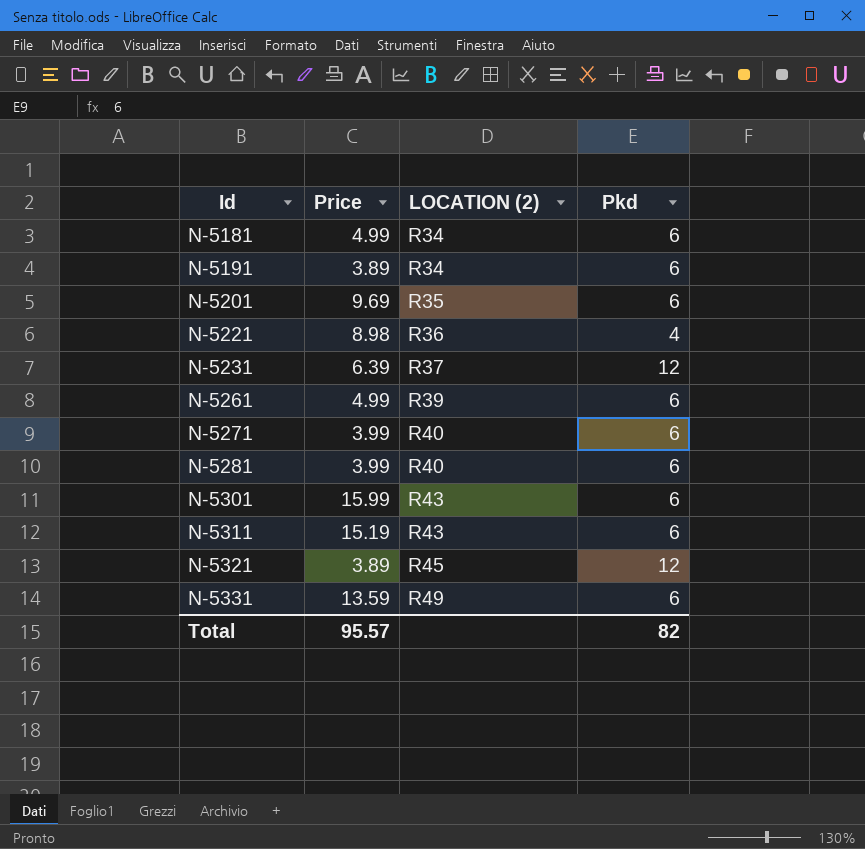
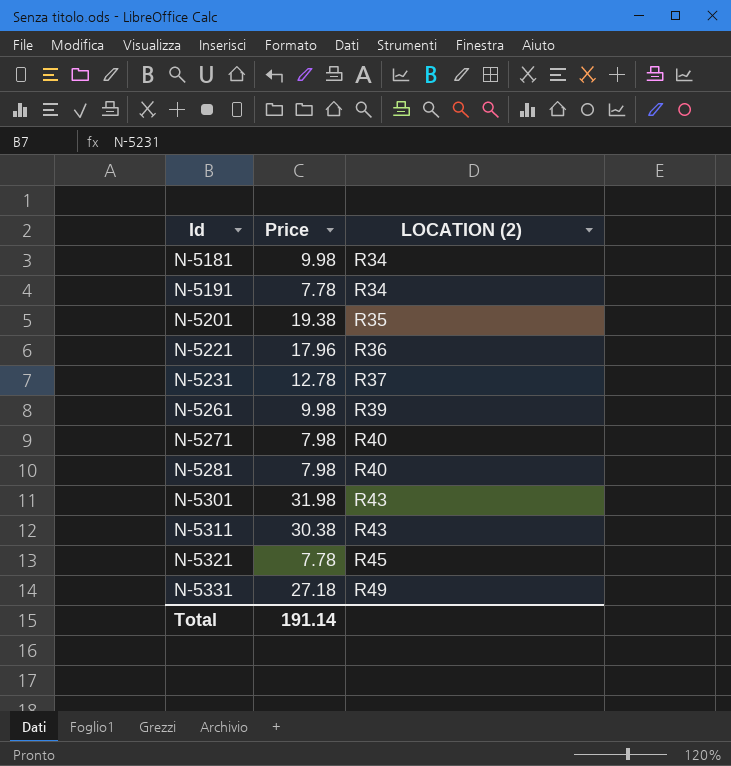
column Pkd | position: 4 -> none
N-5181 | Price: 4.99 -> 9.98
N-5191 | Price: 3.89 -> 7.78
N-5201 | Price: 9.69 -> 19.38
N-5221 | Price: 8.98 -> 17.96
N-5231 | Price: 6.39 -> 12.78
N-5261 | Price: 4.99 -> 9.98
N-5271 | Price: 3.99 -> 7.98
N-5281 | Price: 3.99 -> 7.98
N-5301 | Price: 15.99 -> 31.98
N-5311 | Price: 15.19 -> 30.38
N-5321 | Price: 3.89 -> 7.78
N-5331 | Price: 13.59 -> 27.18
Total | Price: 95.57 -> 191.14

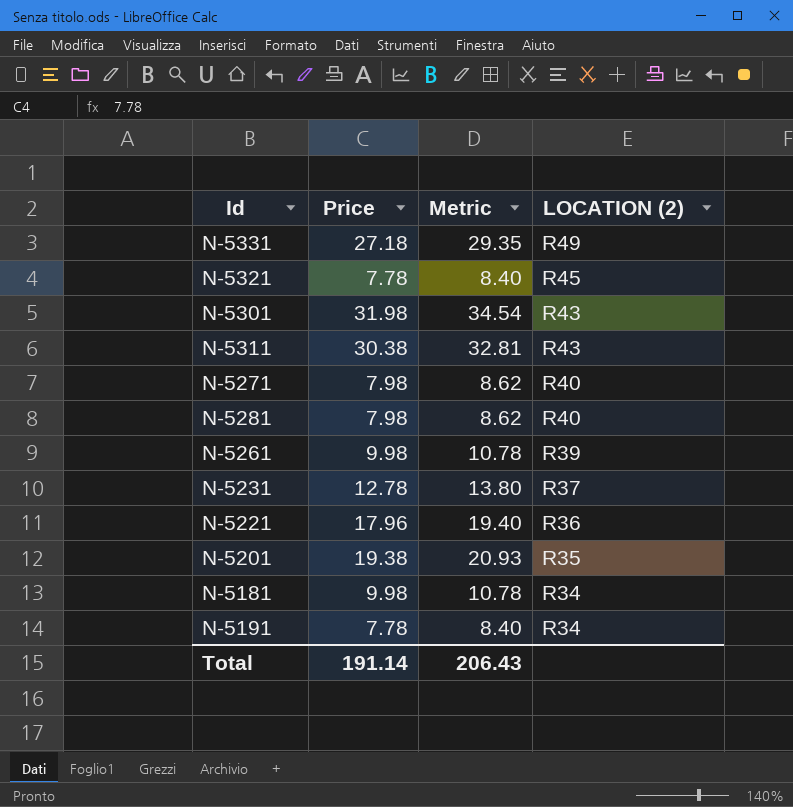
row order: Id ascending -> LOCATION (2) descending
column Metric | formula: none -> [Price] * 1.08

